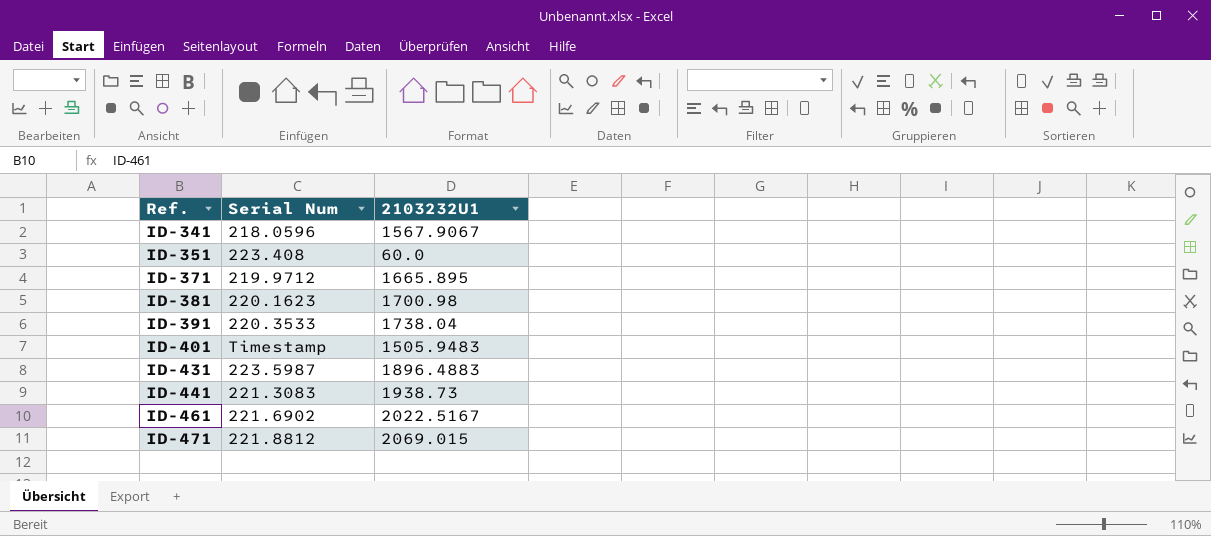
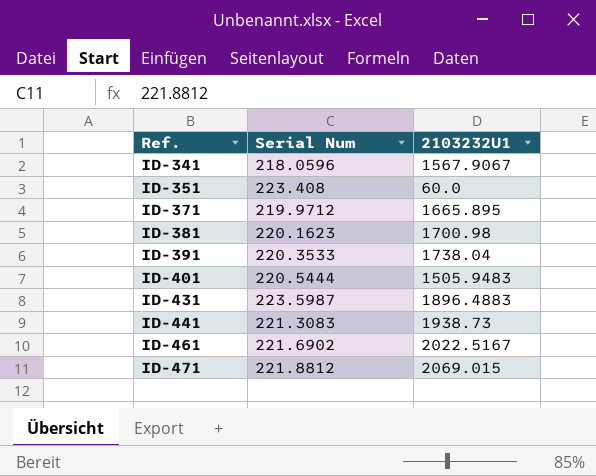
ID-401 | Serial Num: Timestamp -> 220.5444

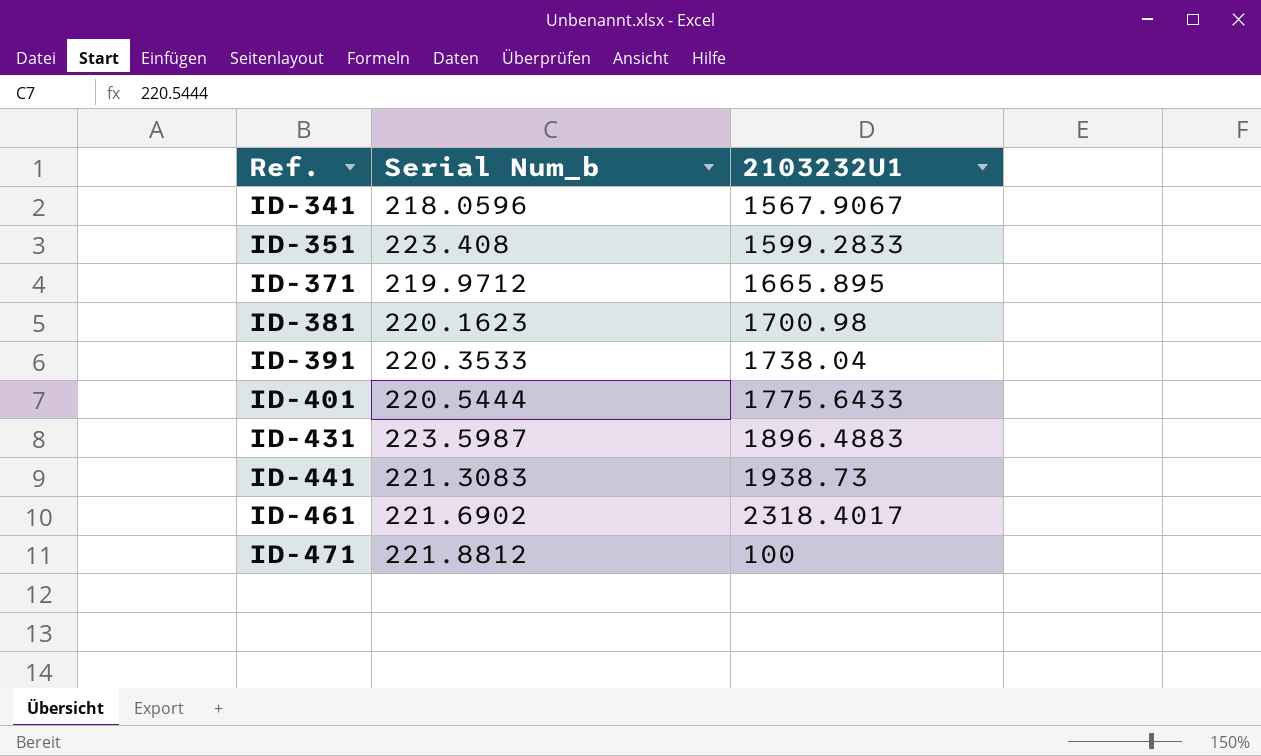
column name: Serial Num -> Serial Num_b
ID-351 | 2103232U1: 60.0 -> 1599.2833
ID-401 | 2103232U1: 1505.9483 -> 1775.6433
ID-461 | 2103232U1: 2022.5167 -> 2318.4017
ID-471 | 2103232U1: 2069.015 -> 100

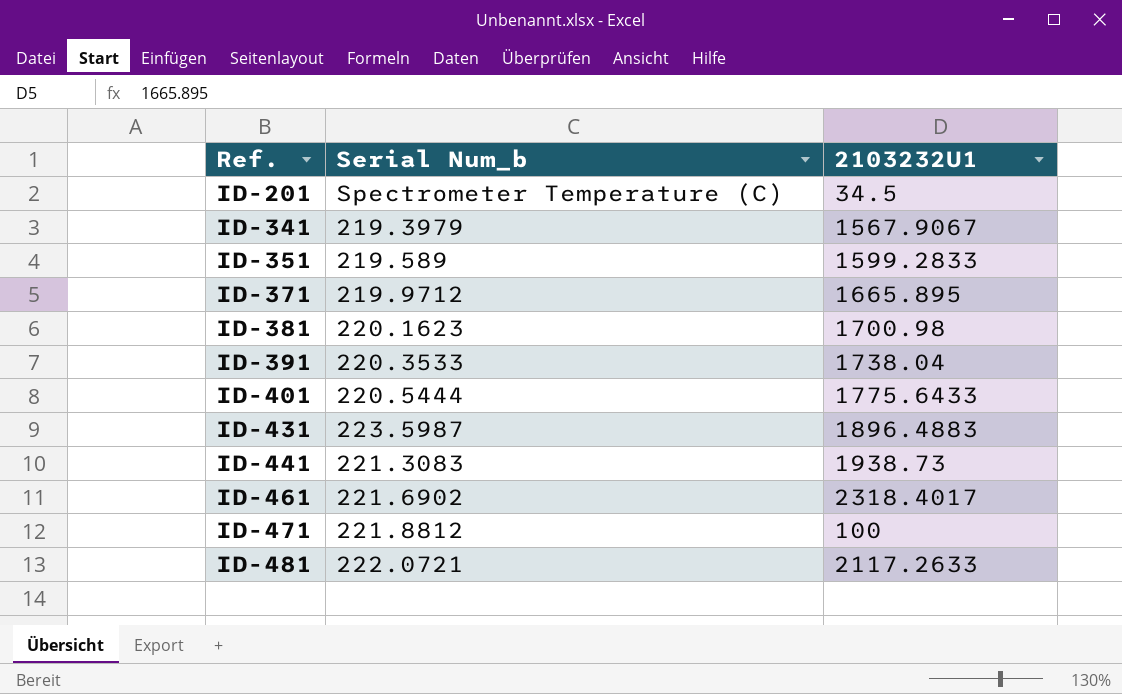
row ID-201: none -> Spectrometer Temperature (C) | 34.5
ID-341 | Serial Num_b: 218.0596 -> 219.3979
ID-351 | Serial Num_b: 223.408 -> 219.589
row ID-481: none -> 222.0721 | 2117.2633

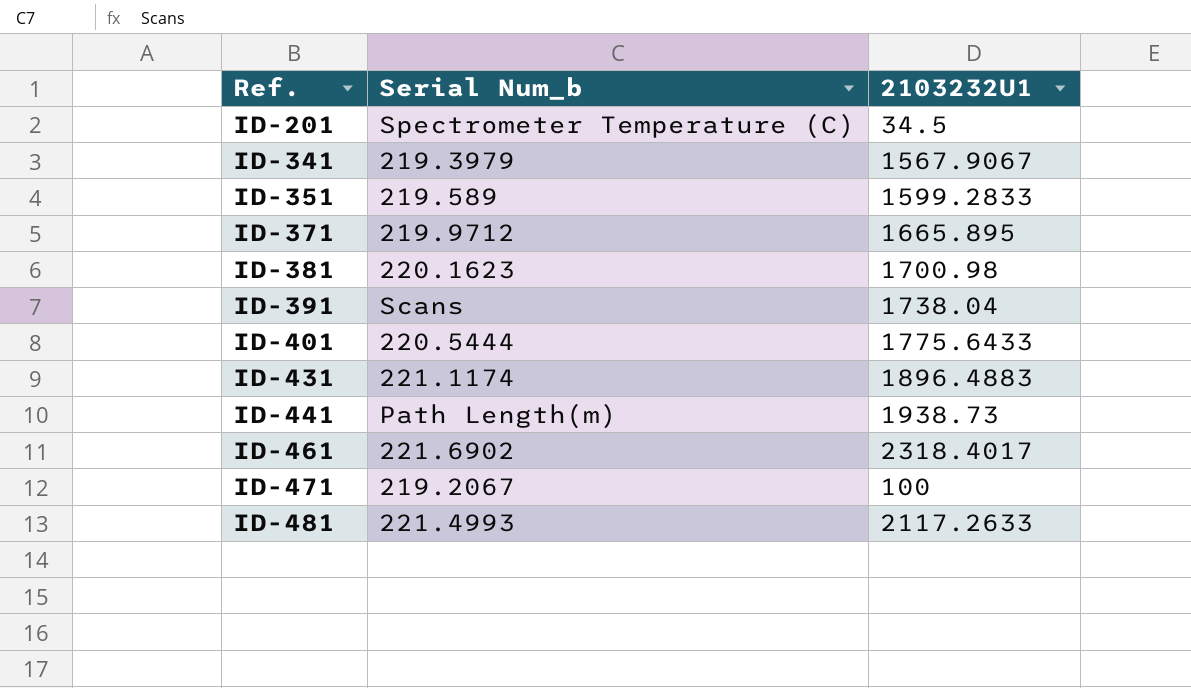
ID-391 | Serial Num_b: 220.3533 -> Scans
ID-431 | Serial Num_b: 223.5987 -> 221.1174
ID-441 | Serial Num_b: 221.3083 -> Path Length(m)
ID-471 | Serial Num_b: 221.8812 -> 219.2067
ID-481 | Serial Num_b: 222.0721 -> 221.4993

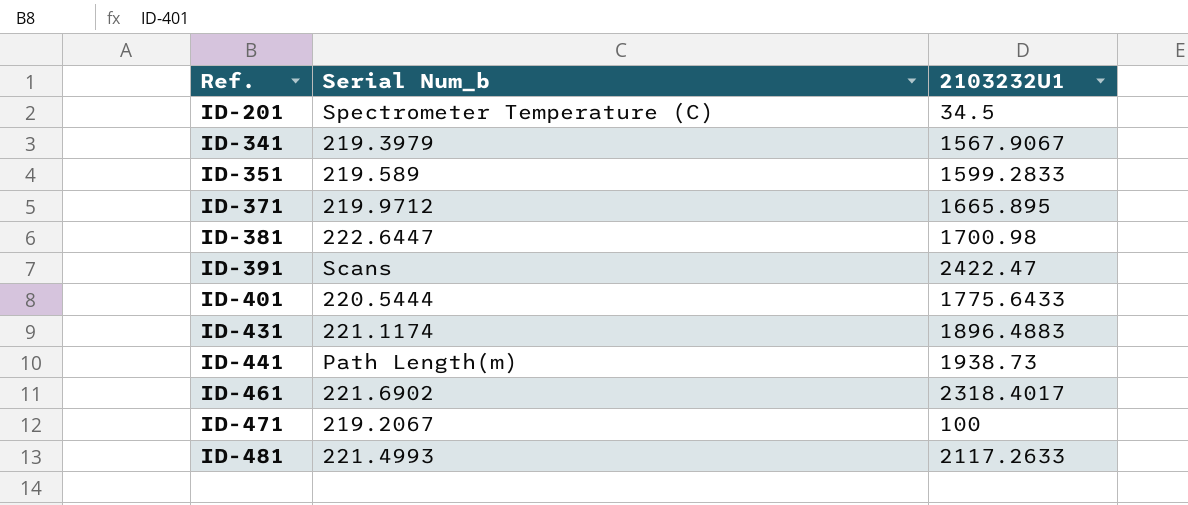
ID-381 | Serial Num_b: 220.1623 -> 222.6447
ID-391 | 2103232U1: 1738.04 -> 2422.47

